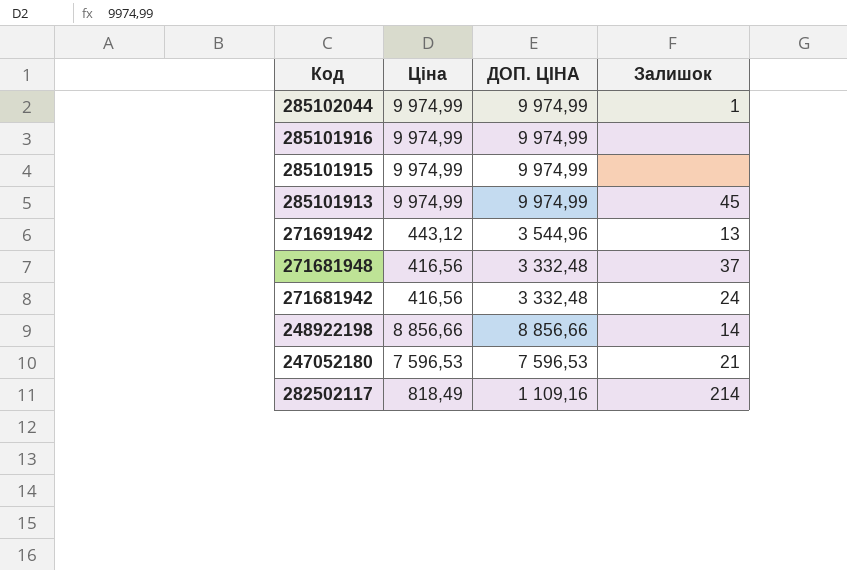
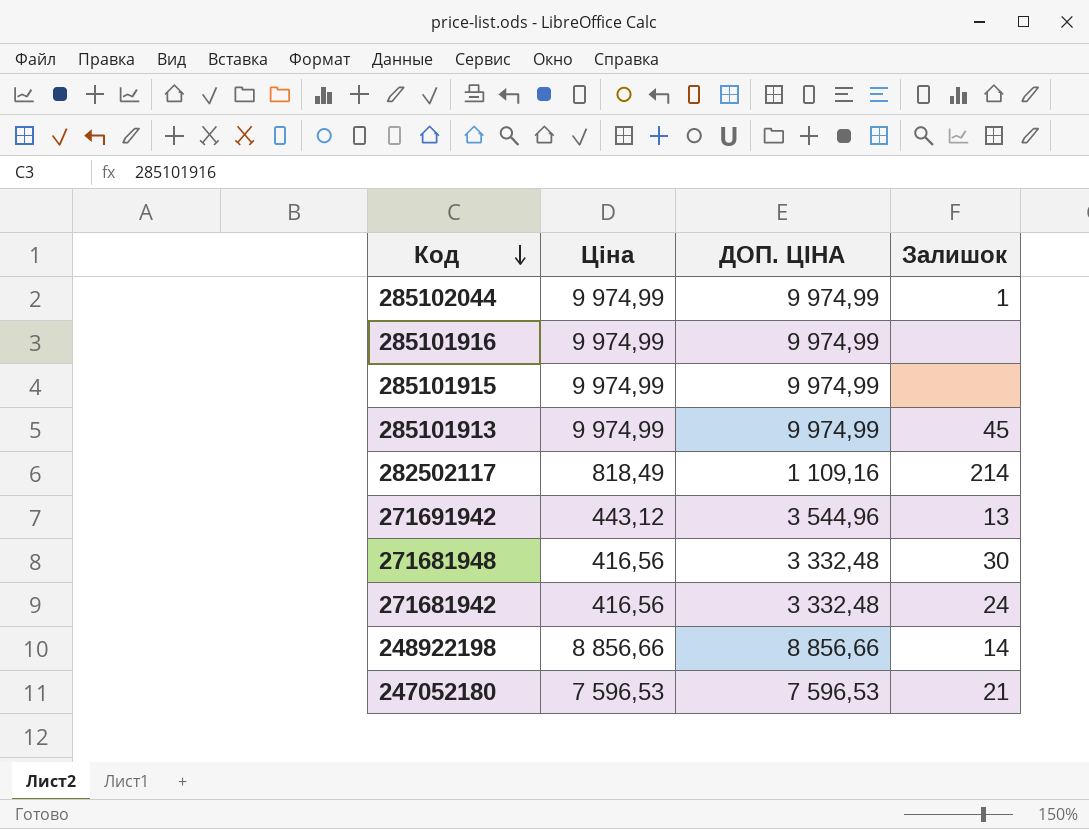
row order: none -> Код descending
271681948 | Залишок: 37 -> 30

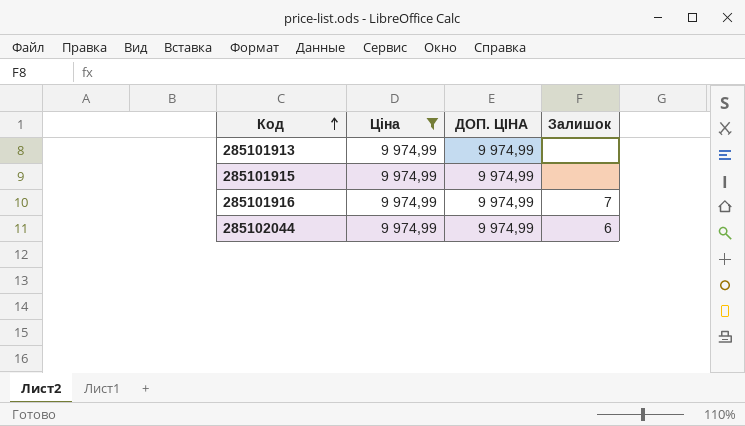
filter: none -> Ціна = 9 974,99
row order: Код descending -> Код ascending
285101913 | Залишок: 45 -> none
285101916 | Залишок: none -> 7
285102044 | Залишок: 1 -> 6

